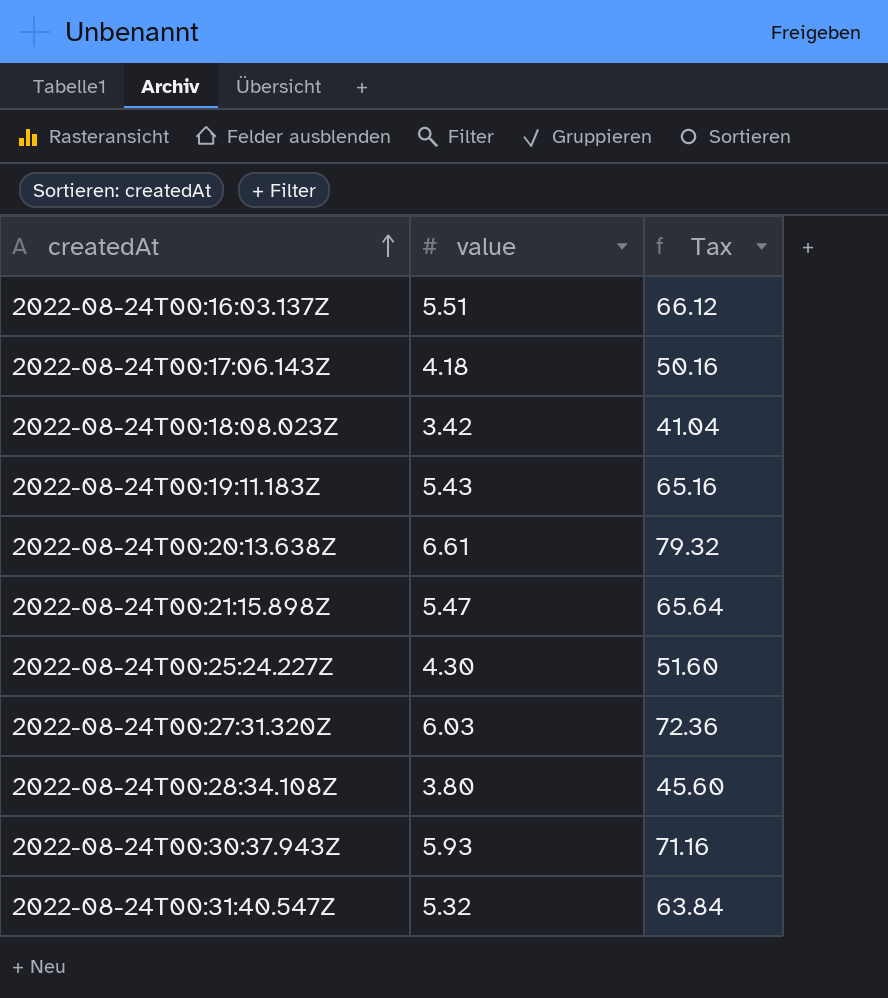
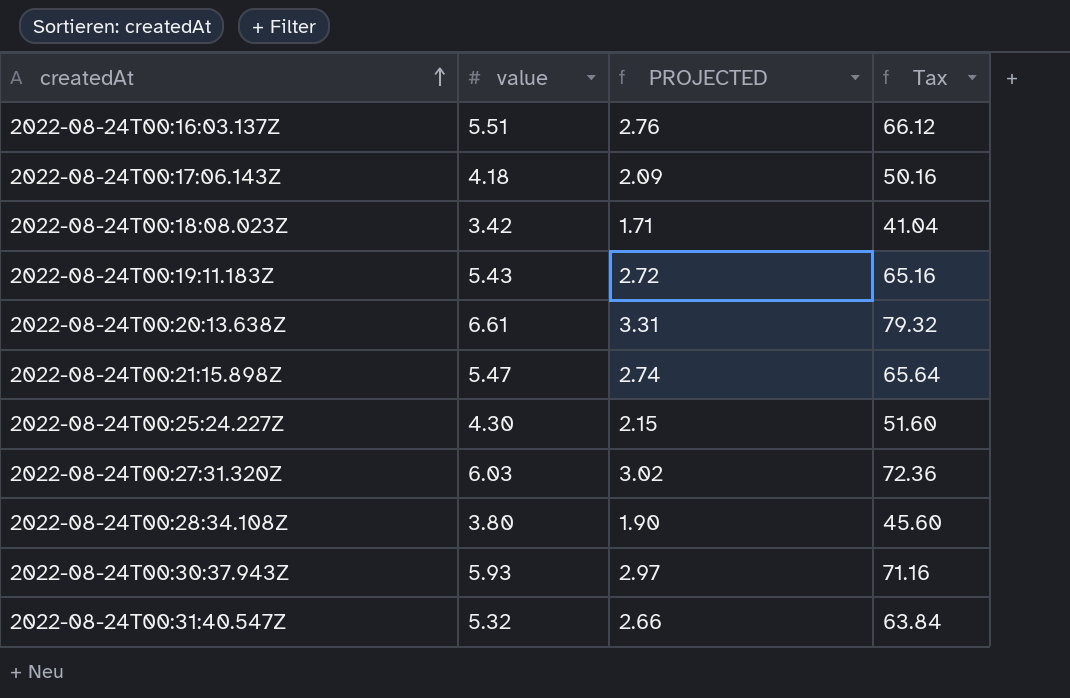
column PROJECTED | formula: none -> [value] * 0.5

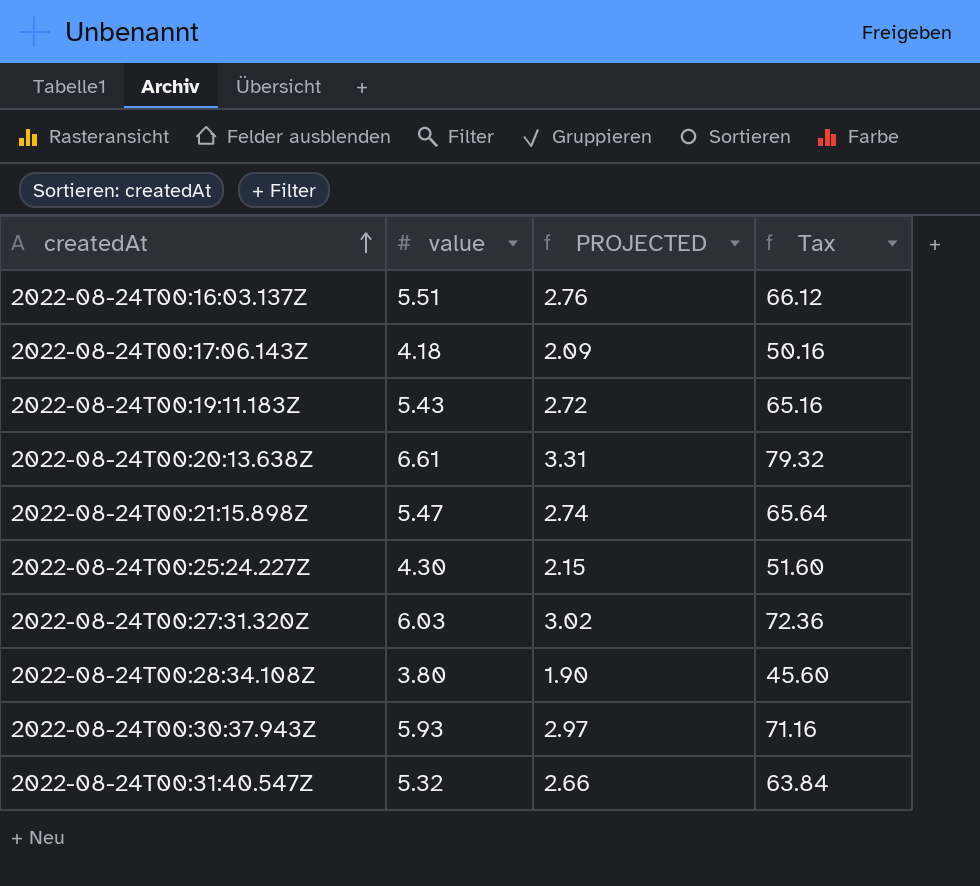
row 2022-08-24T00:18:08.023Z: 3.42 | 1.71 | 41.04 -> none

